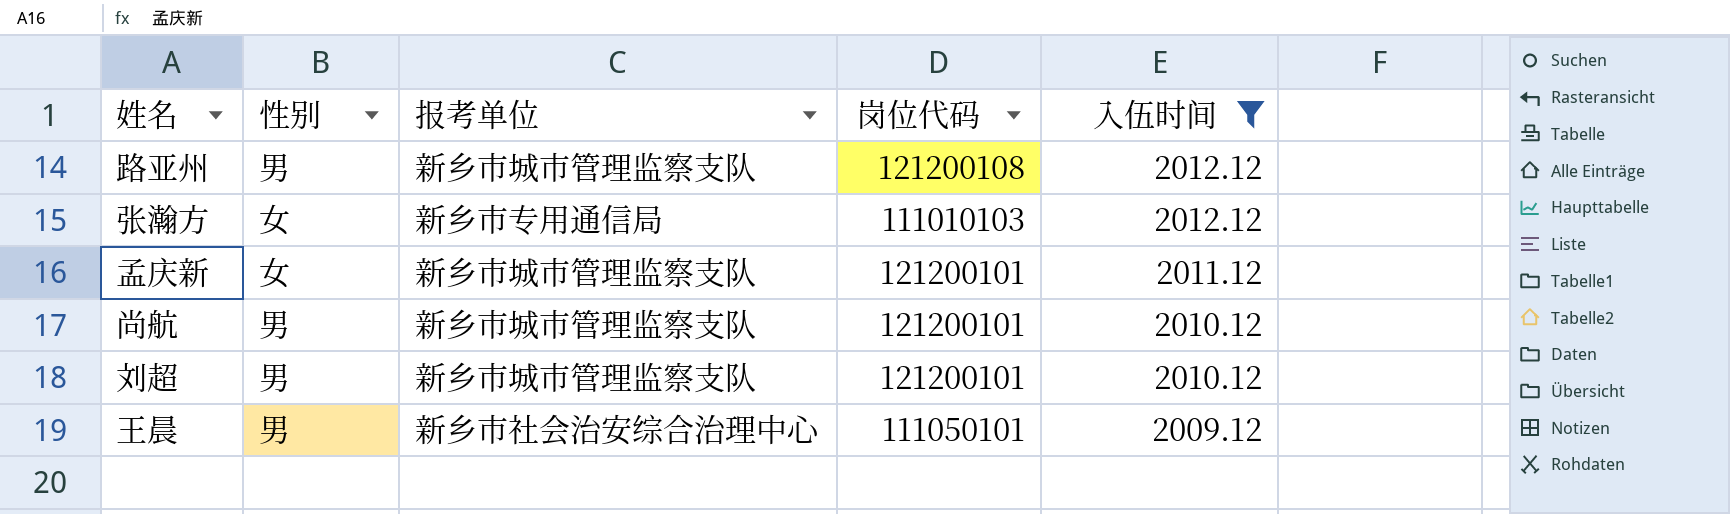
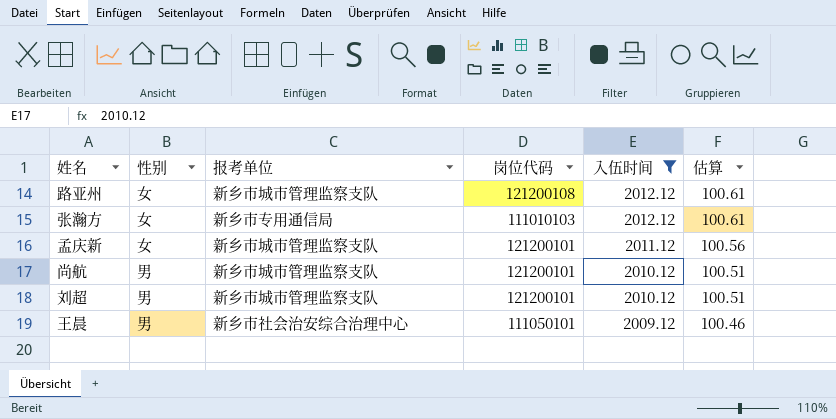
column 估算 | formula: none -> [入伍时间] * 0.05
路亚州 | 性别: 男 -> 女

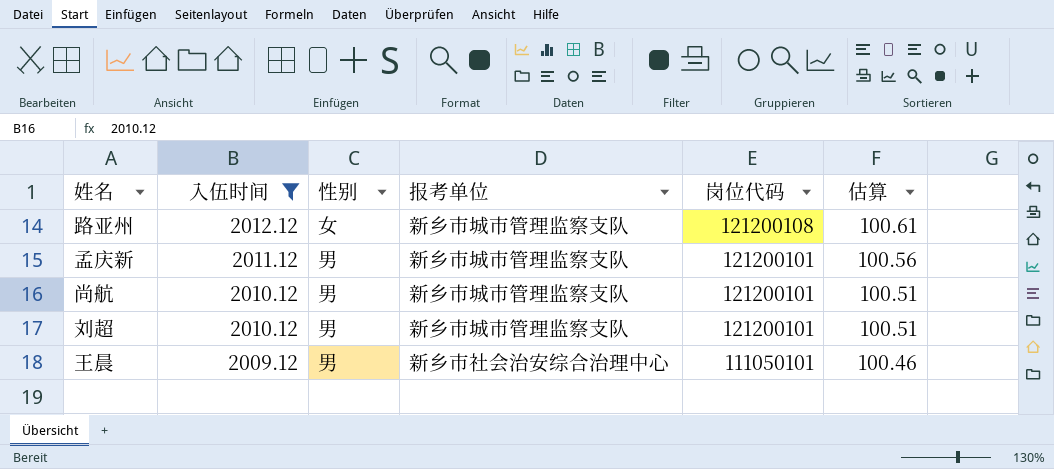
column 入伍时间 | position: 5 -> 2
row 张瀚方: 女 | 新乡市专用通信局 | 111010103 | 2012.12 | 100.61 -> none
孟庆新 | 性别: 女 -> 男

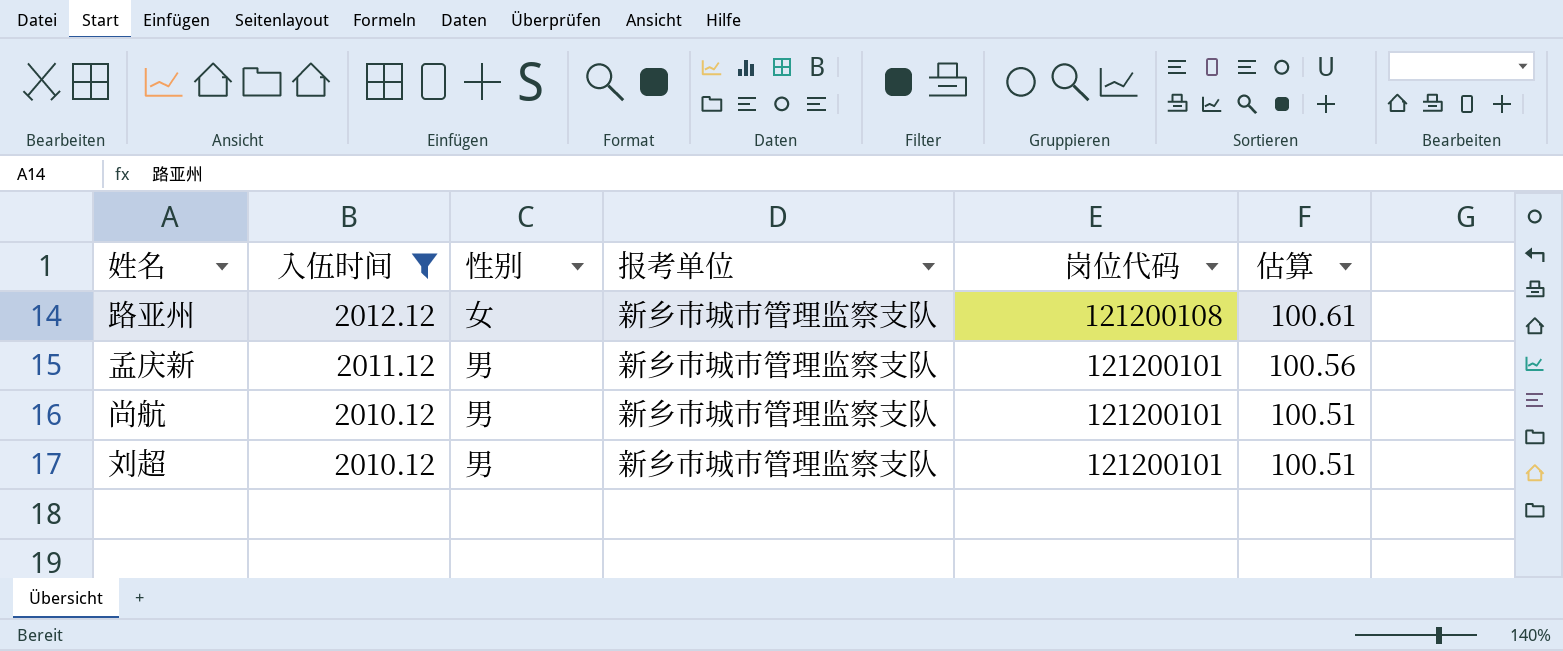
row 王晨: 2009.12 | 男 | 新乡市社会治安综合治理中心 | 111050101 | 100.46 -> none

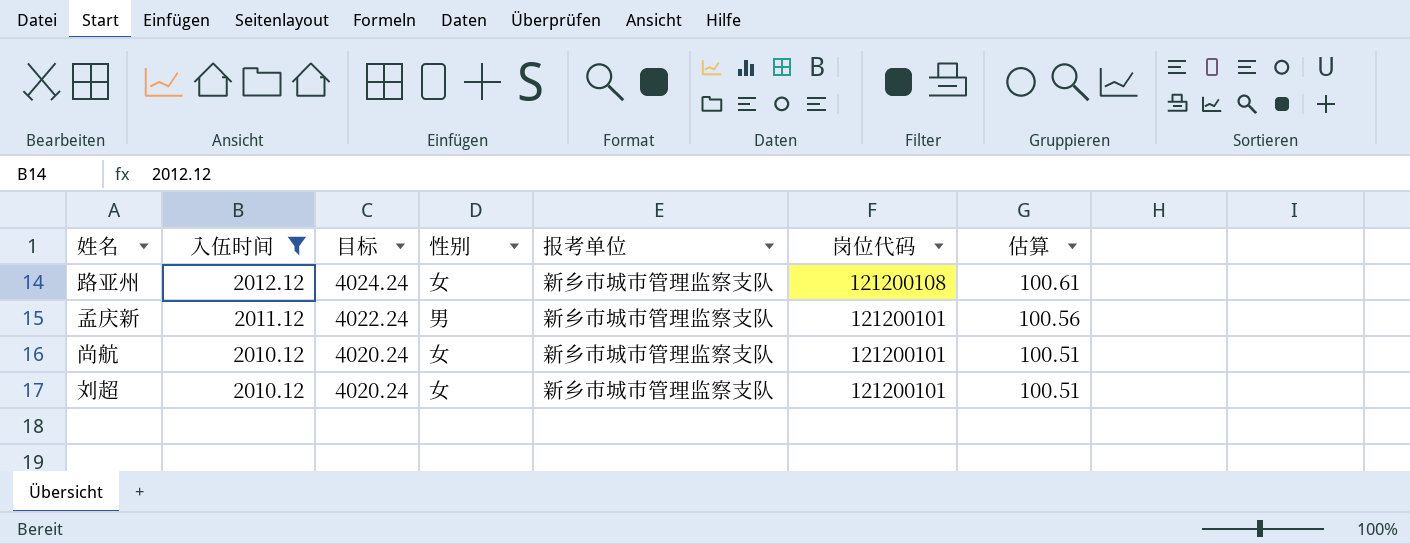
column 目标 | formula: none -> [入伍时间] * 2
尚航 | 性别: 男 -> 女
刘超 | 性别: 男 -> 女

